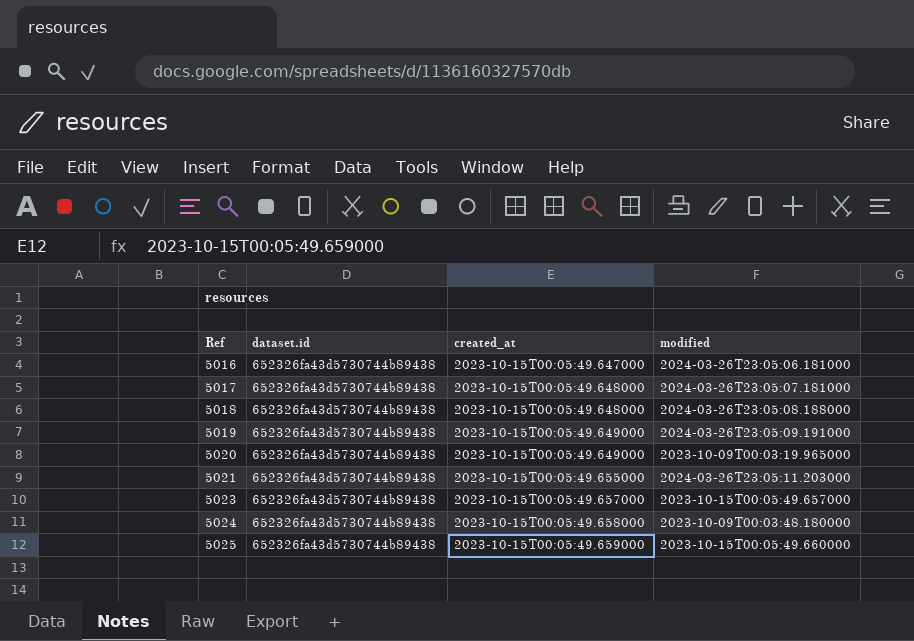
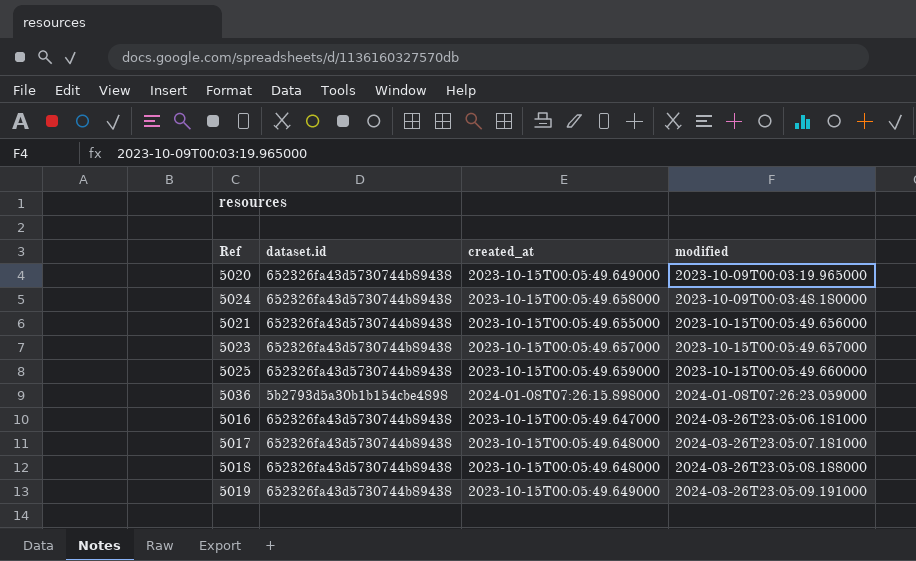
row order: Ref ascending -> modified ascending
5021 | modified: 2024-03-26T23:05:11.203000 -> 2023-10-15T00:05:49.656000
row 5036: none -> 5b2793d5a30b1b154cbe4898 | 2024-01-08T07:26:15.898000 | 2024-01-08T07:26:23.059000

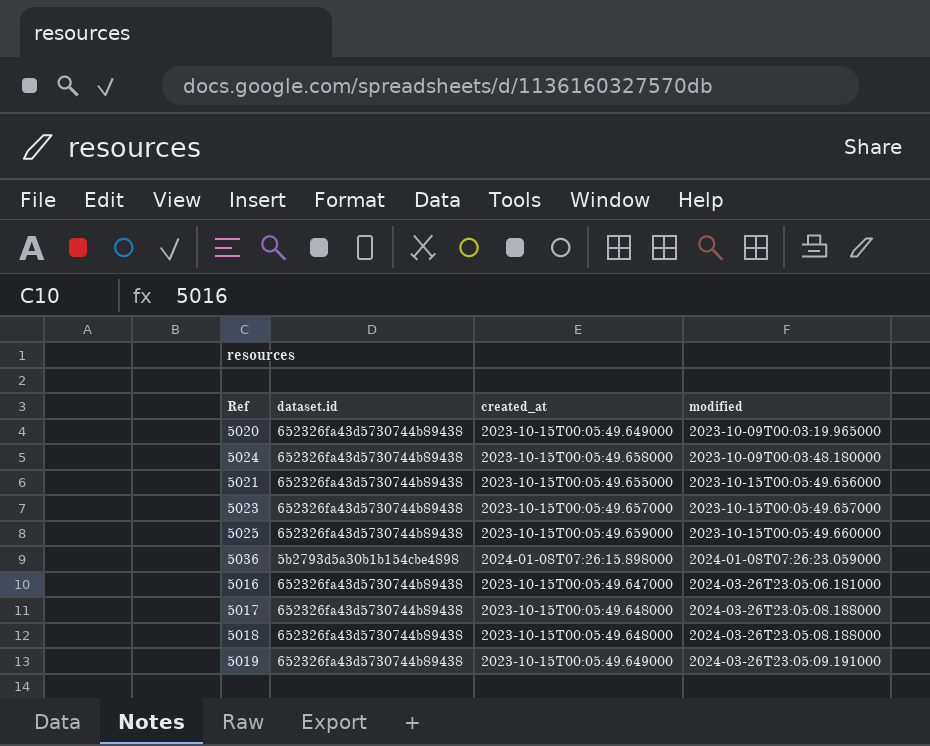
5017 | modified: 2024-03-26T23:05:07.181000 -> 2024-03-26T23:05:08.188000

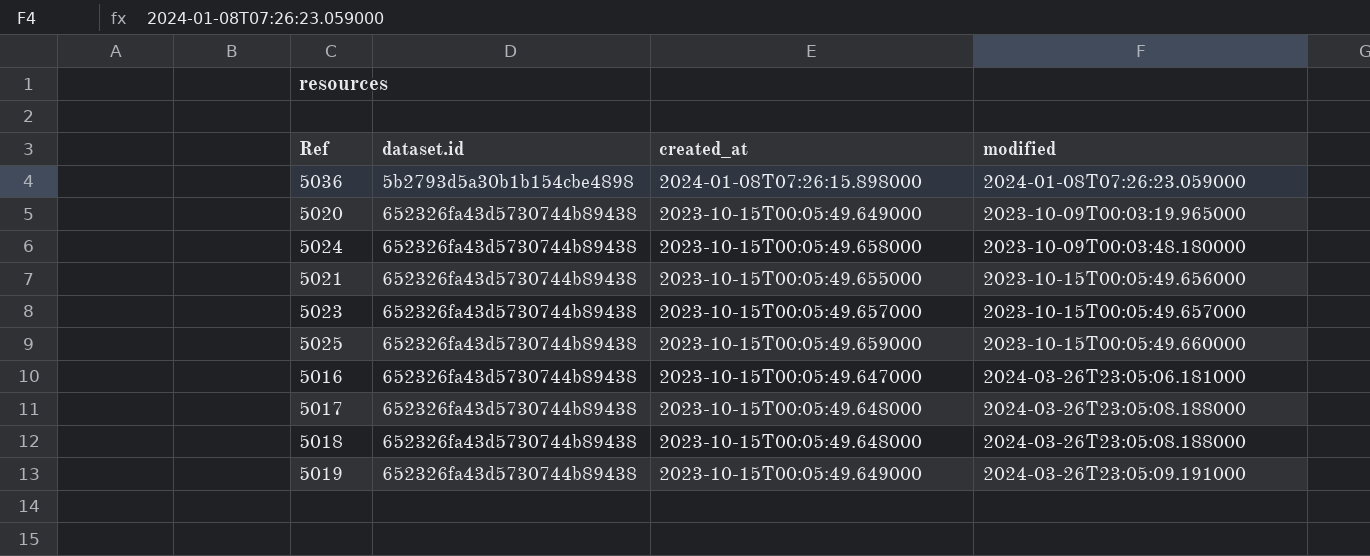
row order: modified ascending -> dataset.id ascending

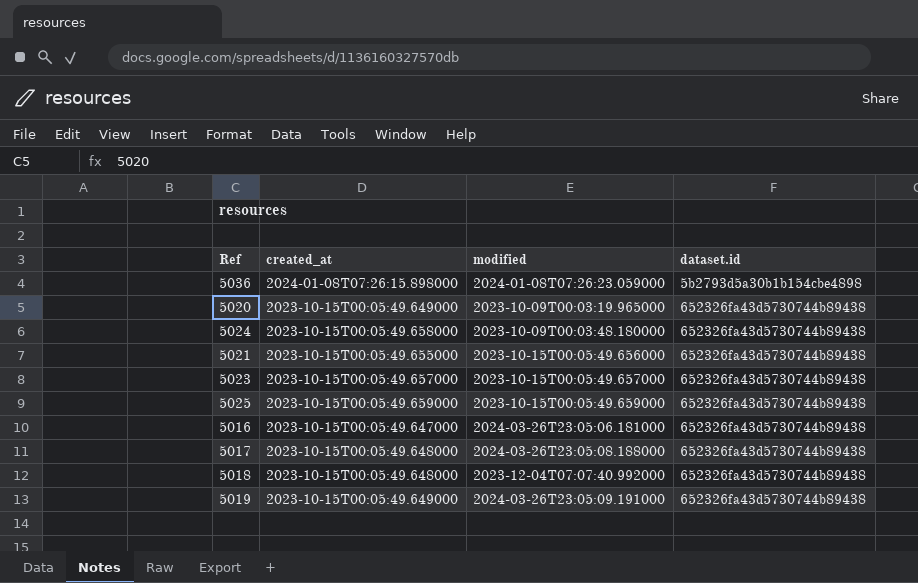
column dataset.id | position: 2 -> 4
5025 | modified: 2023-10-15T00:05:49.660000 -> 2023-10-15T00:05:49.659000
5018 | modified: 2024-03-26T23:05:08.188000 -> 2023-12-04T07:07:40.992000

